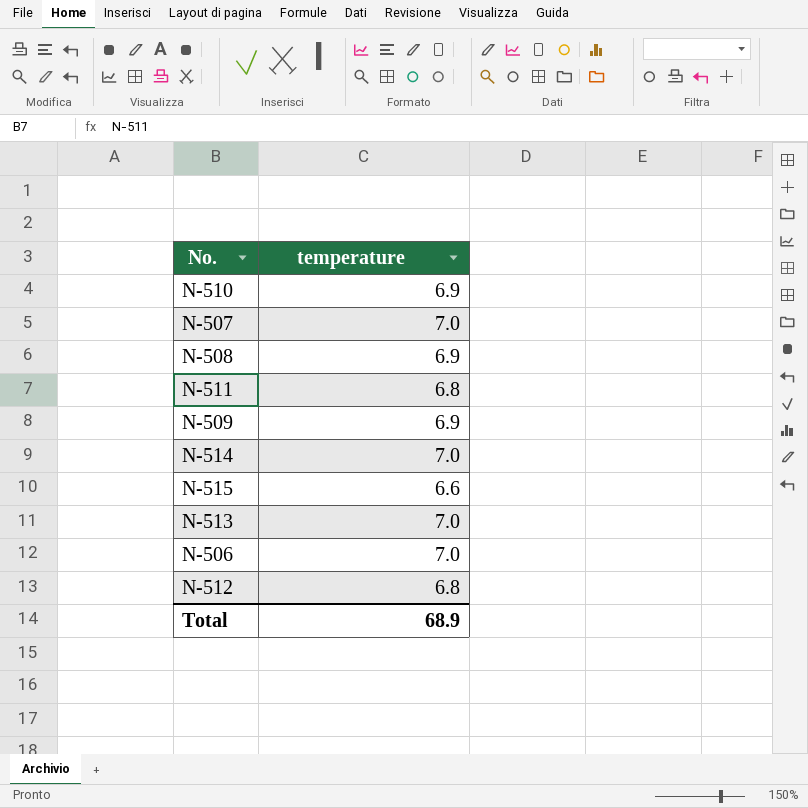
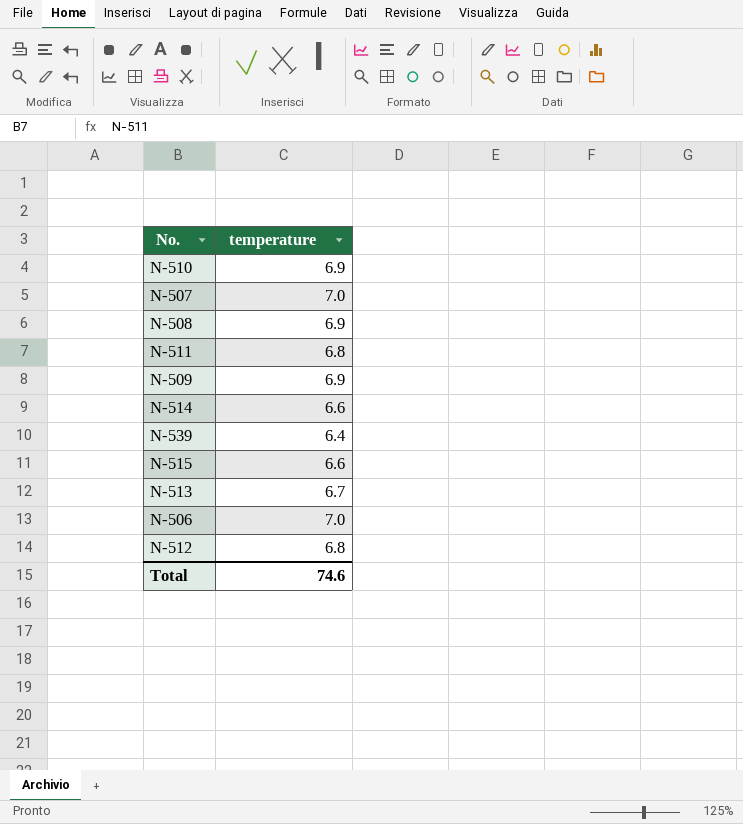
N-514 | temperature: 7.0 -> 6.6
row N-539: none -> 6.4
N-513 | temperature: 7.0 -> 6.7
Total | temperature: 68.9 -> 74.6

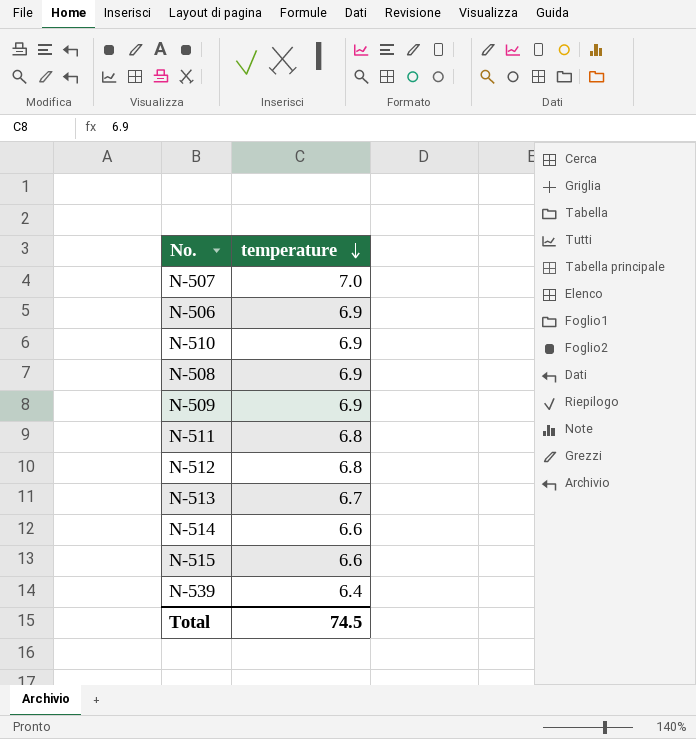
row order: none -> temperature descending
N-506 | temperature: 7.0 -> 6.9
Total | temperature: 74.6 -> 74.5

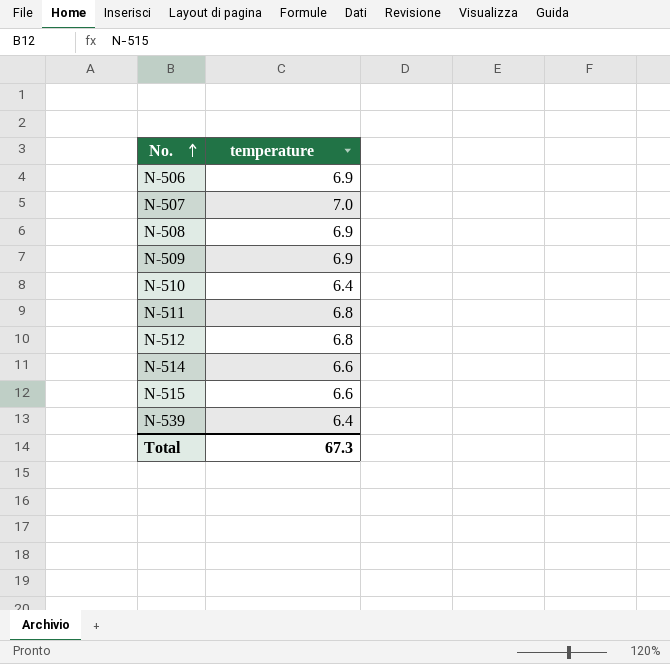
row order: temperature descending -> No. ascending
row N-513: 6.7 -> none
N-510 | temperature: 6.9 -> 6.4
Total | temperature: 74.5 -> 67.3

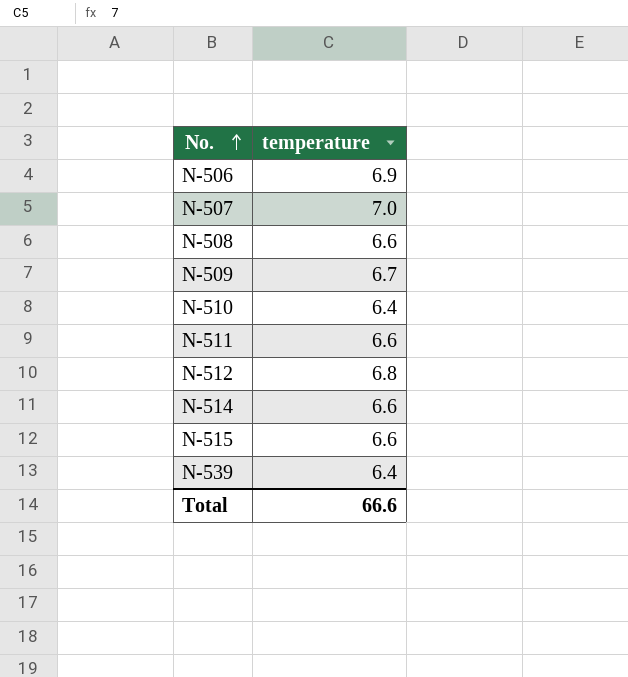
N-508 | temperature: 6.9 -> 6.6
N-509 | temperature: 6.9 -> 6.7
N-511 | temperature: 6.8 -> 6.6
Total | temperature: 67.3 -> 66.6

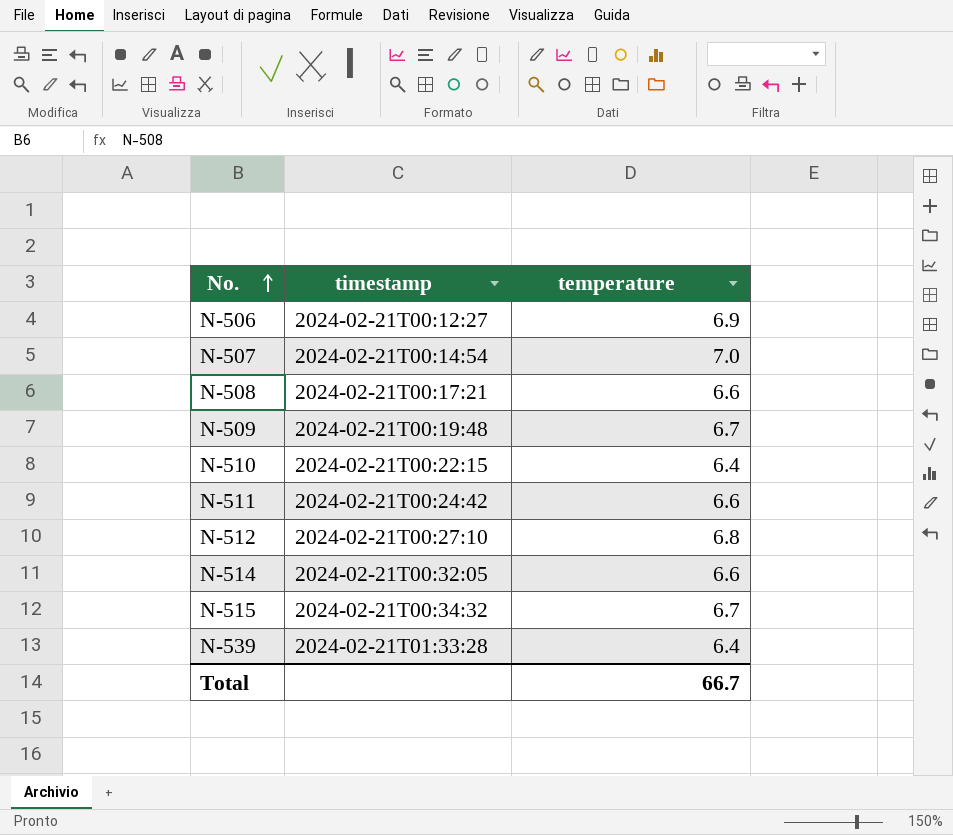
column timestamp | position: none -> 2
N-515 | temperature: 6.6 -> 6.7
Total | temperature: 66.6 -> 66.7

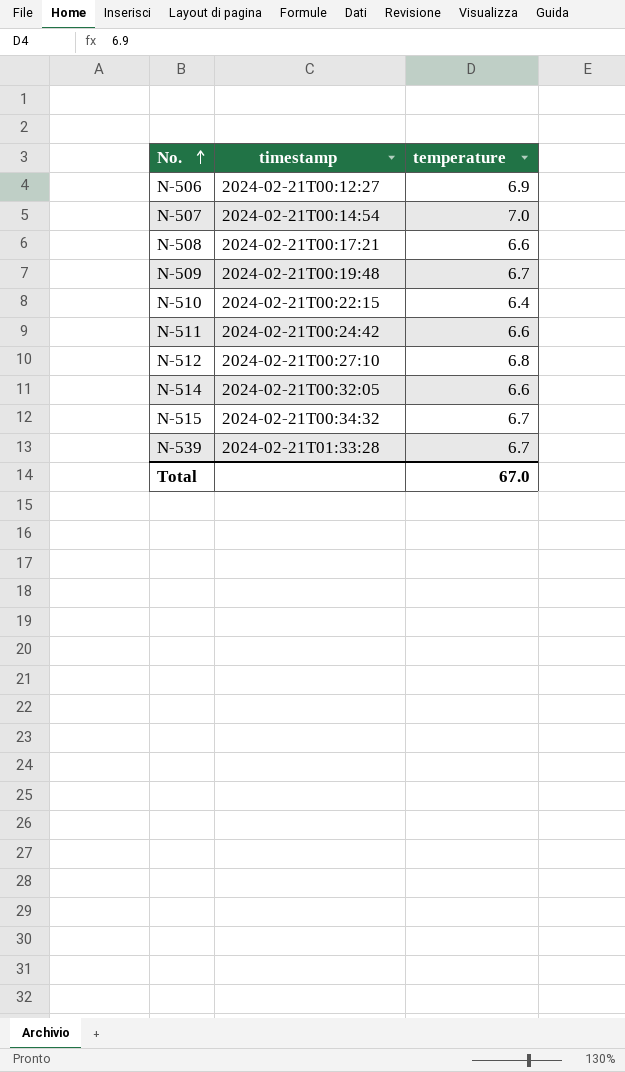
N-539 | temperature: 6.4 -> 6.7
Total | temperature: 66.7 -> 67.0

